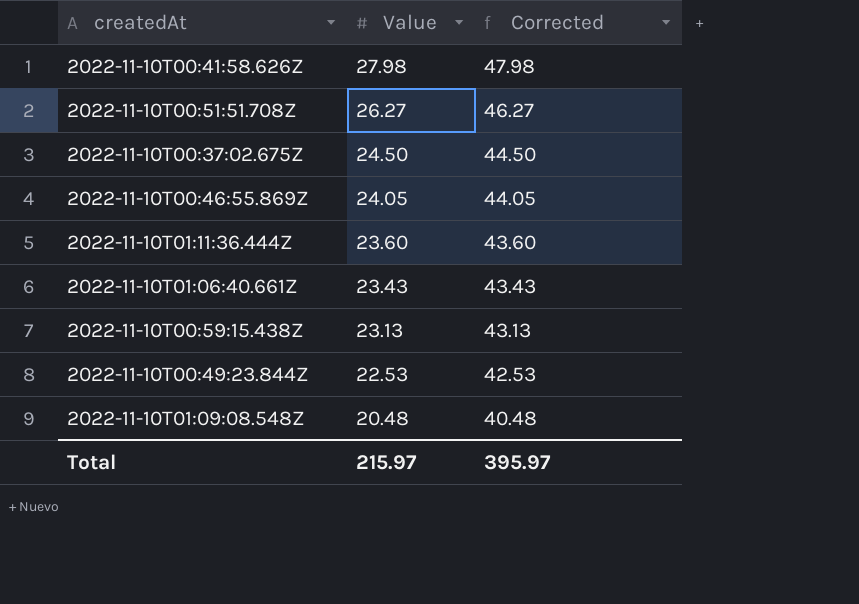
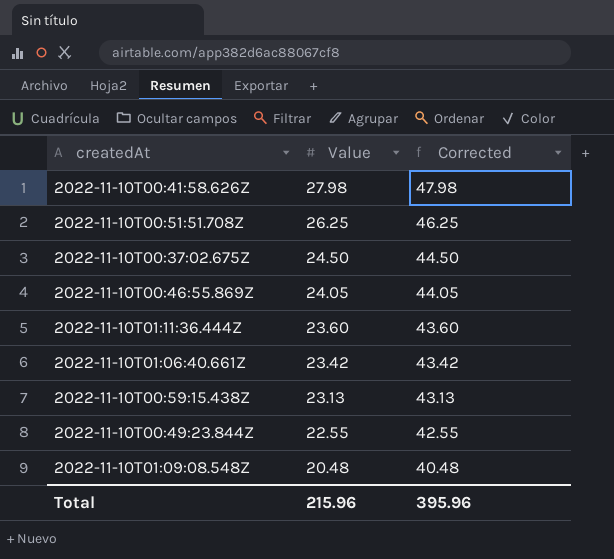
2022-11-10T00:51:51.708Z | Value: 26.27 -> 26.25
2022-11-10T00:51:51.708Z | Corrected: 46.27 -> 46.25
2022-11-10T01:06:40.661Z | Value: 23.43 -> 23.42
2022-11-10T01:06:40.661Z | Corrected: 43.43 -> 43.42
2022-11-10T00:49:23.844Z | Value: 22.53 -> 22.55
2022-11-10T00:49:23.844Z | Corrected: 42.53 -> 42.55
Total | Value: 215.97 -> 215.96
Total | Corrected: 395.97 -> 395.96

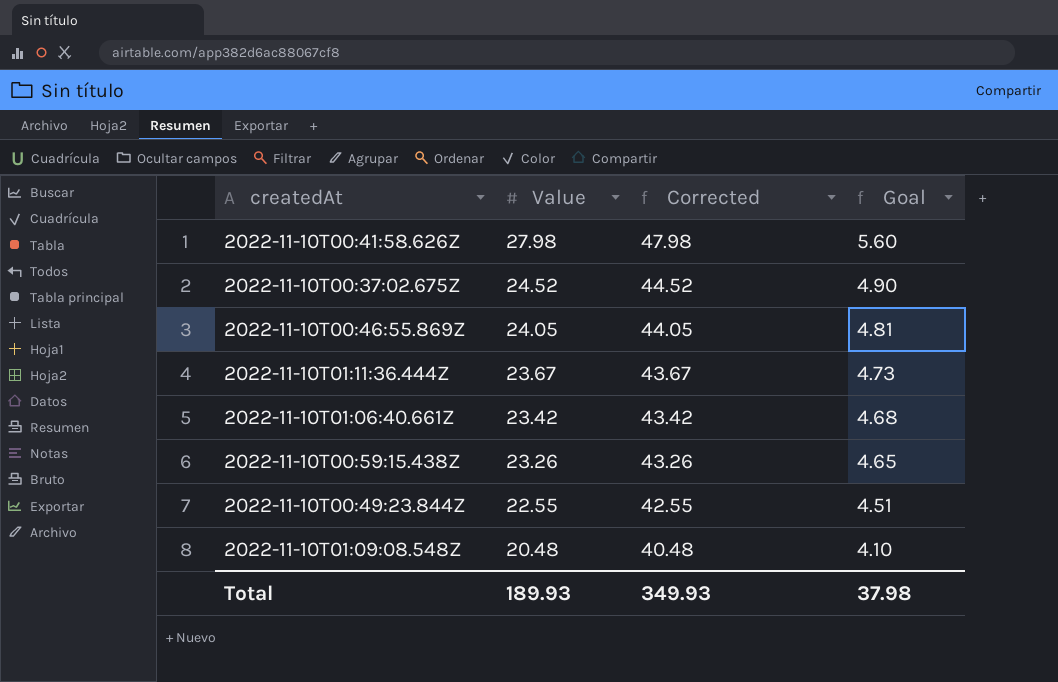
column Goal | formula: none -> [Value] * 0.2
row 2022-11-10T00:51:51.708Z: 26.25 | 46.25 -> none
2022-11-10T00:37:02.675Z | Value: 24.50 -> 24.52
2022-11-10T00:37:02.675Z | Corrected: 44.50 -> 44.52
2022-11-10T01:11:36.444Z | Value: 23.60 -> 23.67
2022-11-10T01:11:36.444Z | Corrected: 43.60 -> 43.67
2022-11-10T00:59:15.438Z | Value: 23.13 -> 23.26
2022-11-10T00:59:15.438Z | Corrected: 43.13 -> 43.26
Total | Value: 215.96 -> 189.93
Total | Corrected: 395.96 -> 349.93

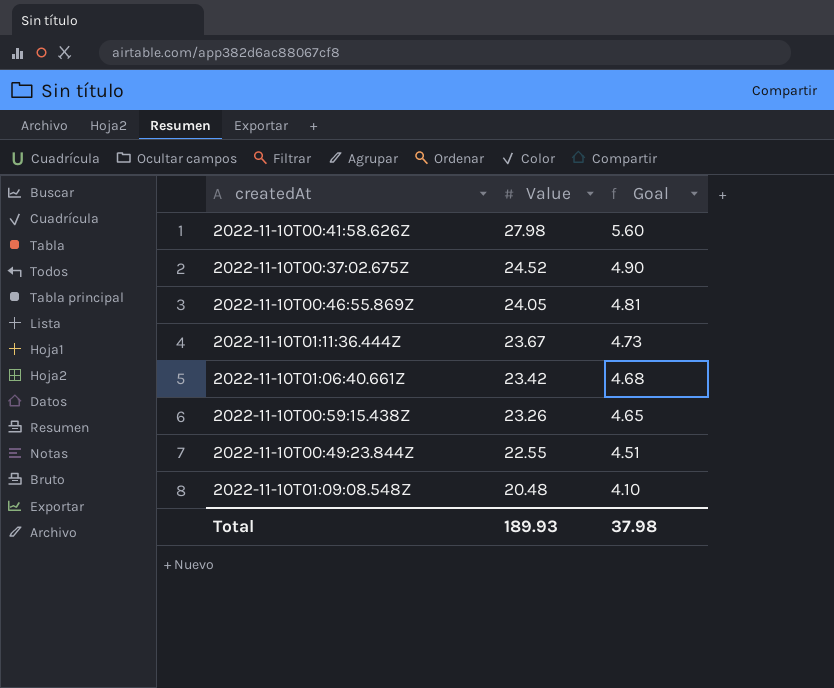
column Corrected | formula: [Value] + 20 -> none

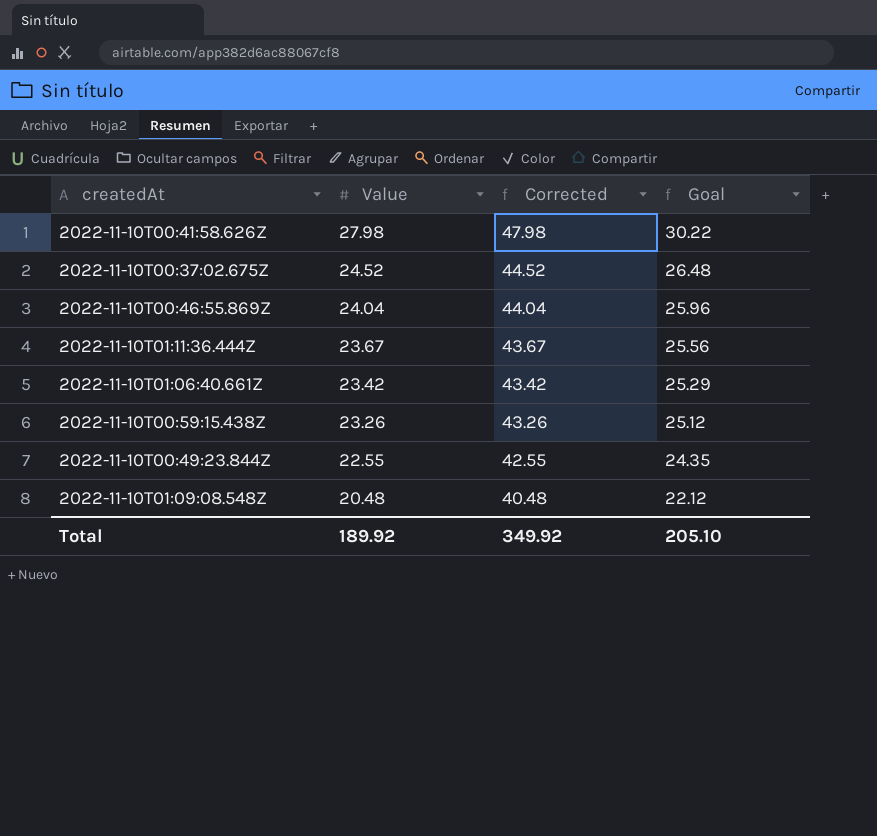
column Corrected | formula: none -> [Value] + 20
column Goal | formula: [Value] * 0.2 -> [Value] * 1.08
2022-11-10T00:46:55.869Z | Value: 24.05 -> 24.04
Total | Value: 189.93 -> 189.92
Total | Goal: 37.98 -> 205.10

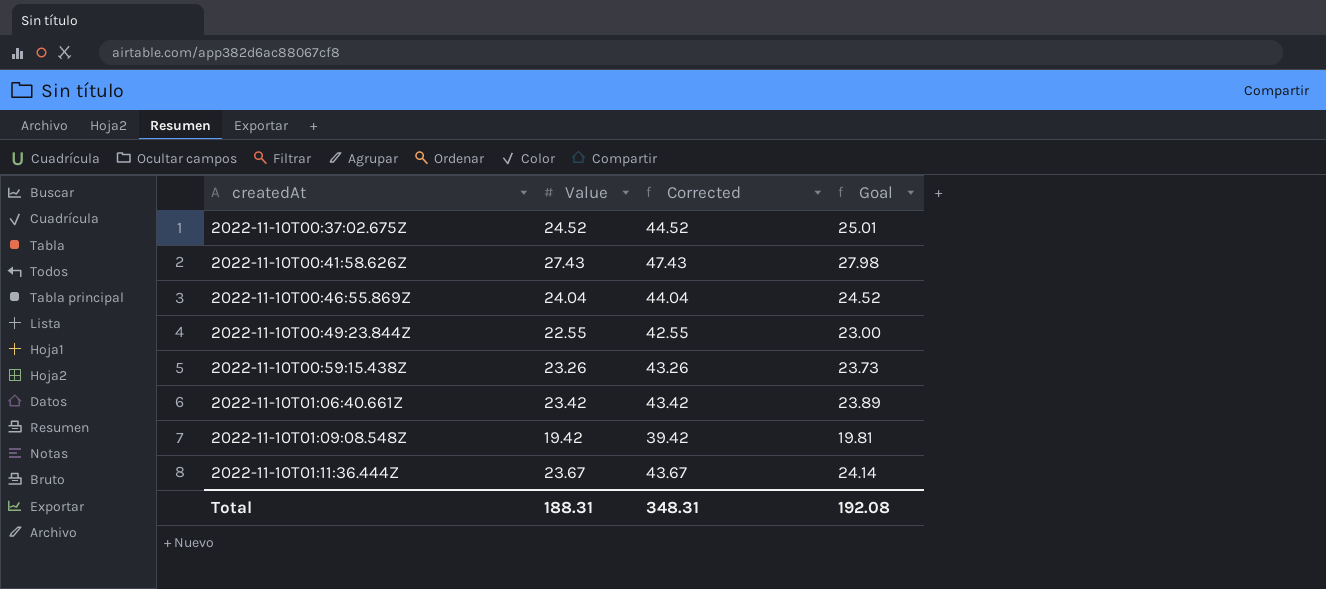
row order: Value descending -> createdAt ascending
column Goal | formula: [Value] * 1.08 -> [Value] * 1.02
2022-11-10T00:41:58.626Z | Value: 27.98 -> 27.43
2022-11-10T00:41:58.626Z | Corrected: 47.98 -> 47.43
2022-11-10T01:09:08.548Z | Value: 20.48 -> 19.42
2022-11-10T01:09:08.548Z | Corrected: 40.48 -> 39.42
Total | Value: 189.92 -> 188.31
Total | Corrected: 349.92 -> 348.31
Total | Goal: 205.10 -> 192.08

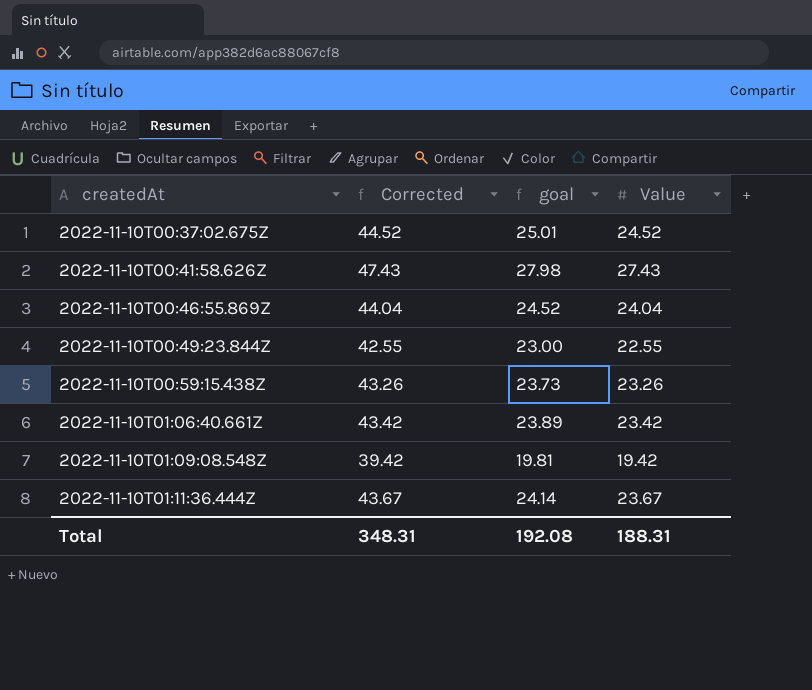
column name: Goal -> goal
column Value | position: 2 -> 4

